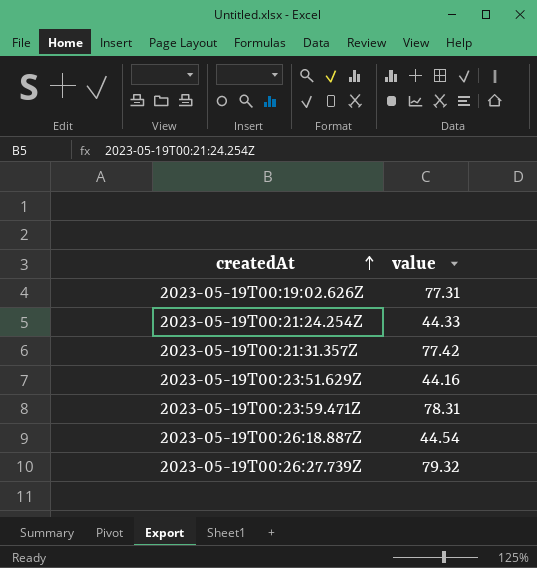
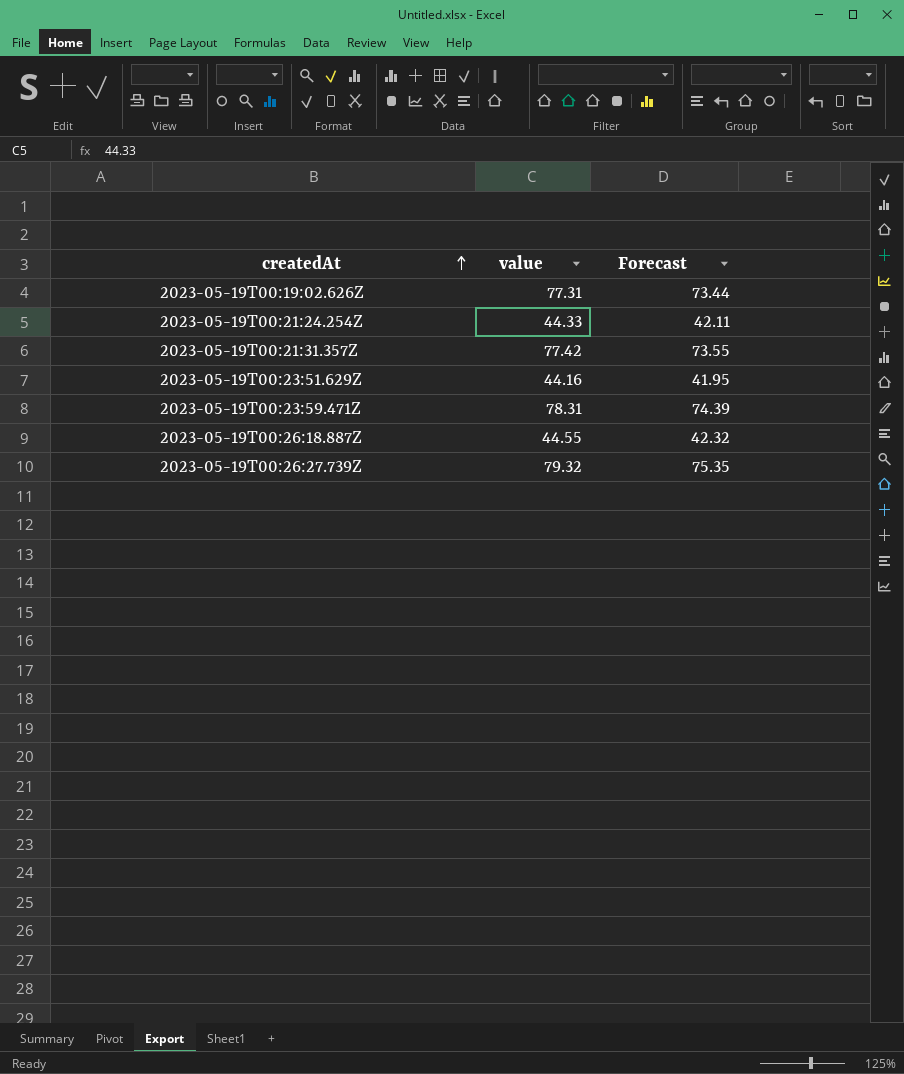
column Forecast | formula: none -> [value] * 0.95
2023-05-19T00:26:18.887Z | value: 44.54 -> 44.55

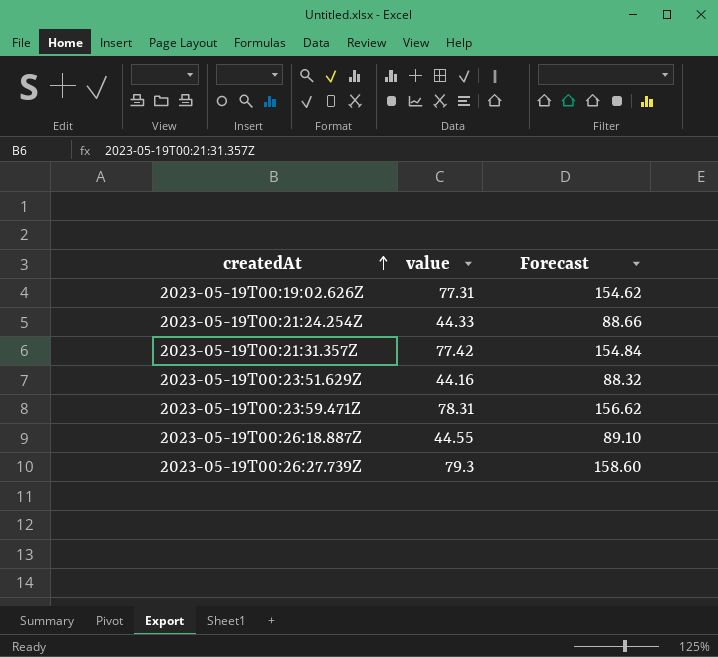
column Forecast | formula: [value] * 0.95 -> [value] * 2
2023-05-19T00:26:27.739Z | value: 79.32 -> 79.3

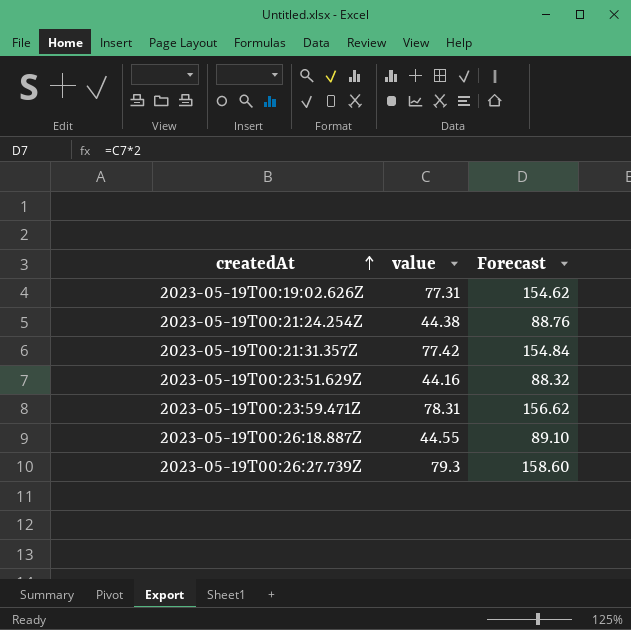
2023-05-19T00:21:24.254Z | value: 44.33 -> 44.38
2023-05-19T00:21:24.254Z | Forecast: 88.66 -> 88.76

